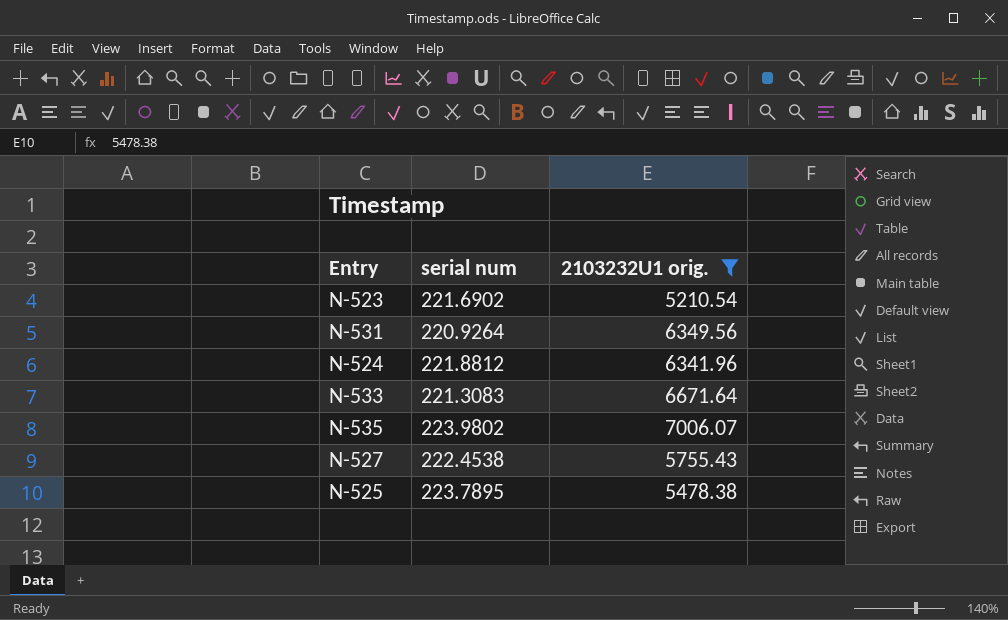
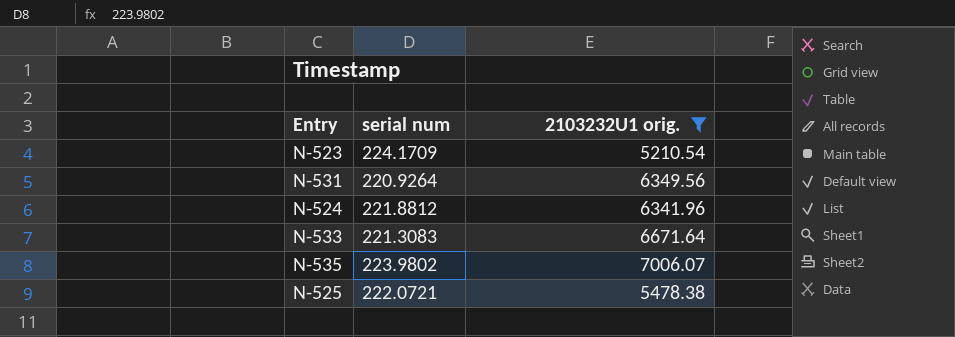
row N-527: 222.4538 | 5755.43 -> none
N-523 | serial num: 221.6902 -> 224.1709
N-525 | serial num: 223.7895 -> 222.0721

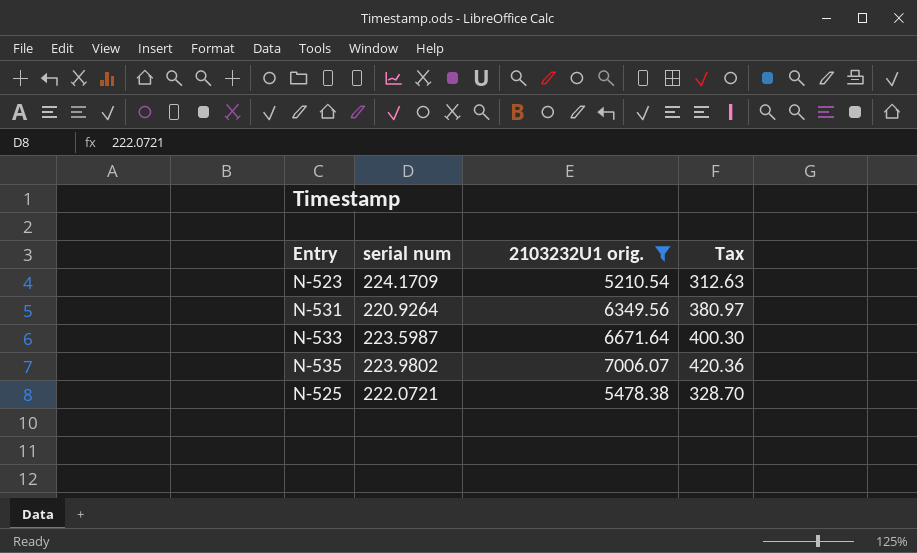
column Tax | formula: none -> [2103232U1 orig.] * 0.06
row N-524: 221.8812 | 6341.96 -> none
N-533 | serial num: 221.3083 -> 223.5987

